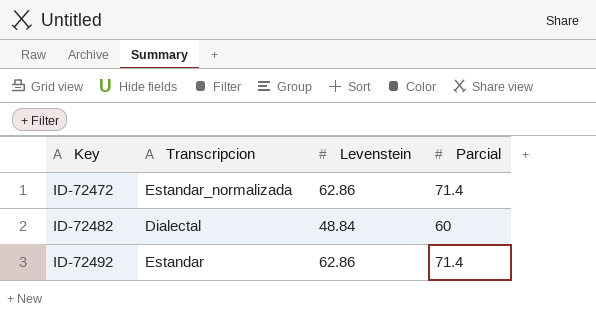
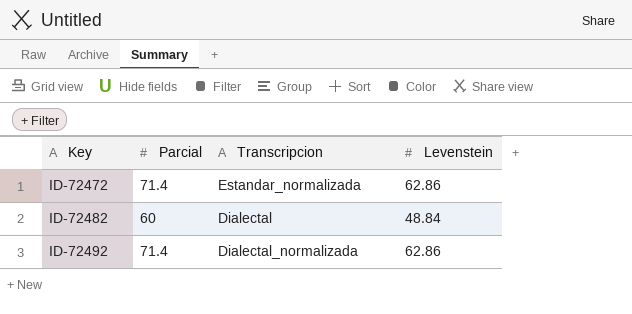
column Parcial | position: 4 -> 2
ID-72492 | Transcripcion: Estandar -> Dialectal_normalizada

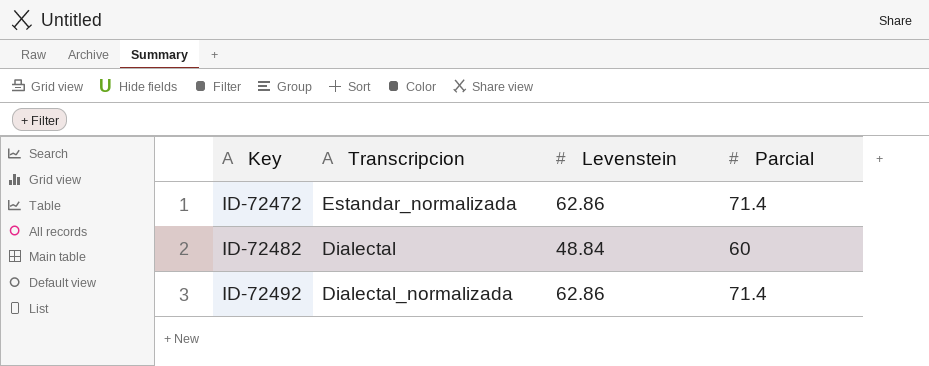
column Parcial | position: 2 -> 4

